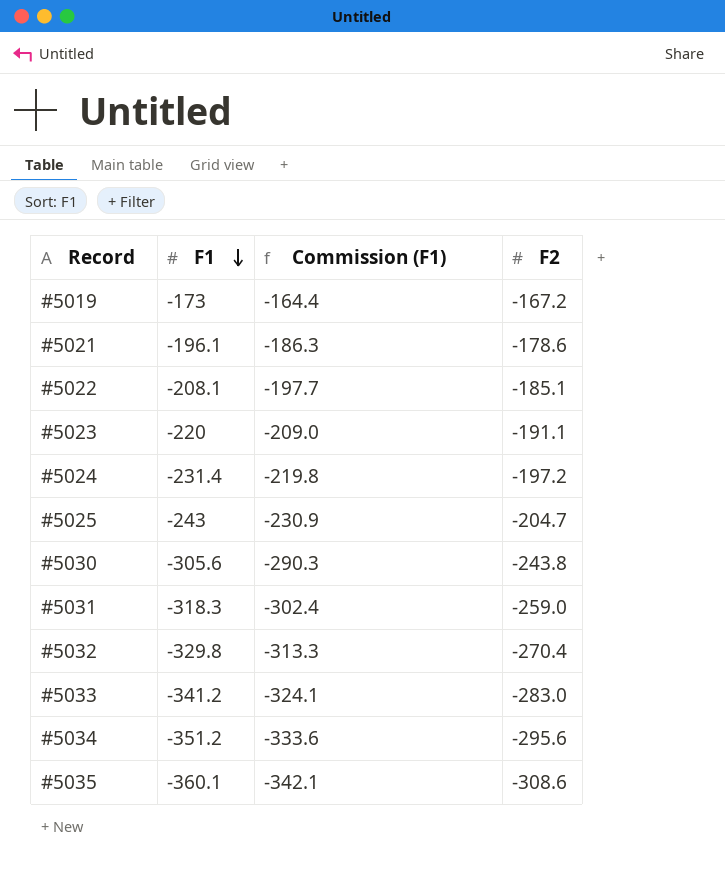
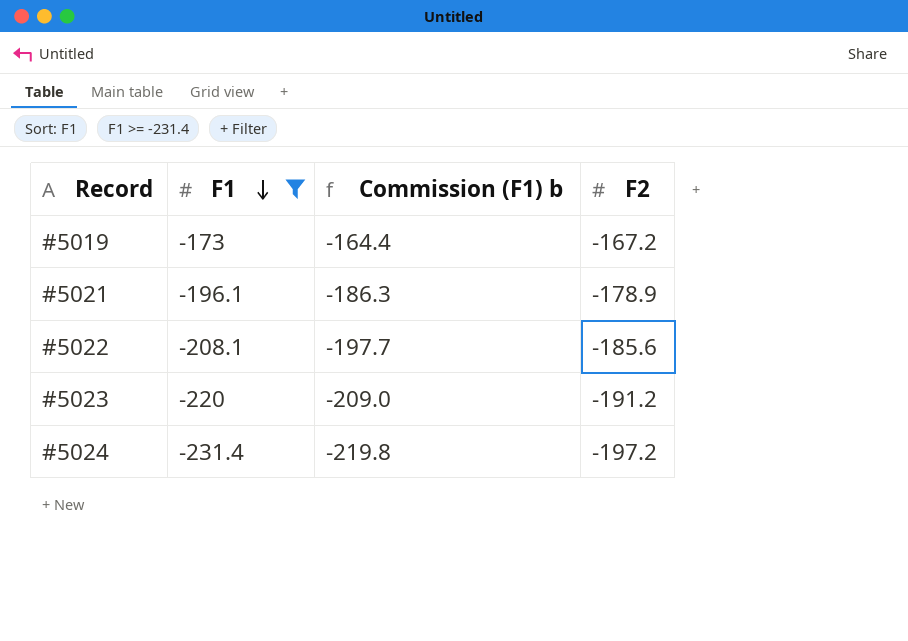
filter: none -> F1 >= -231.4
column name: Commission (F1) -> Commission (F1) b
#5021 | F2: -178.6 -> -178.9
#5022 | F2: -185.1 -> -185.6
#5023 | F2: -191.1 -> -191.2

